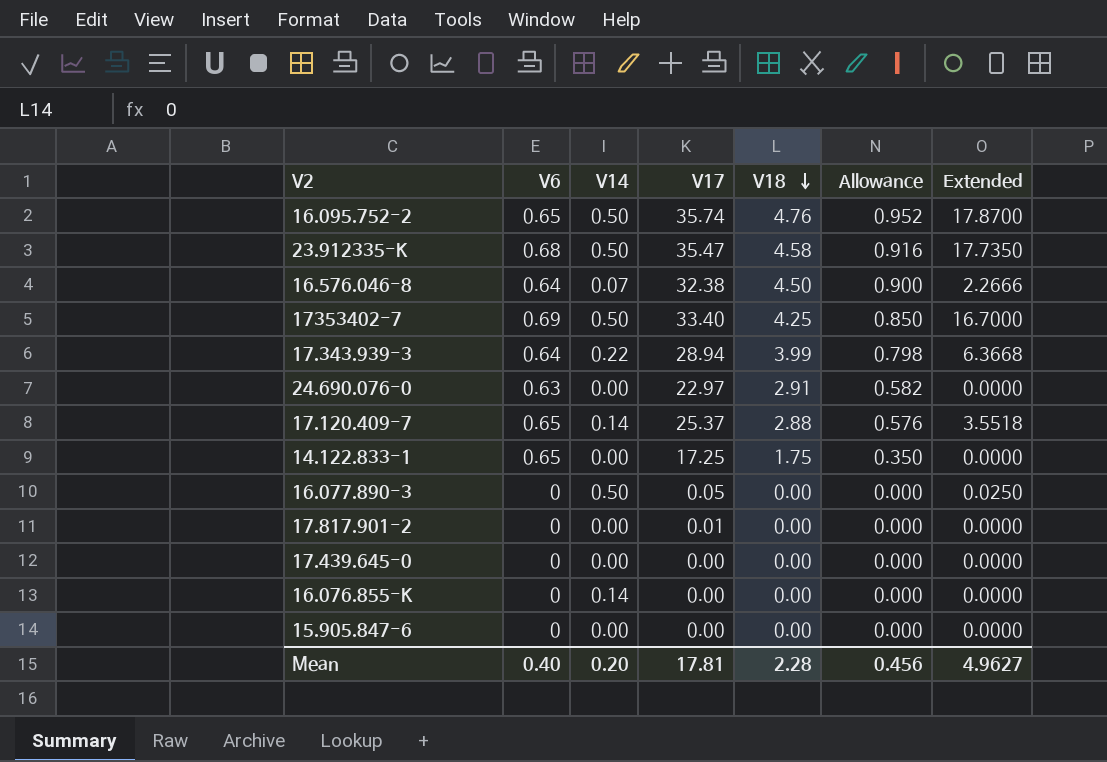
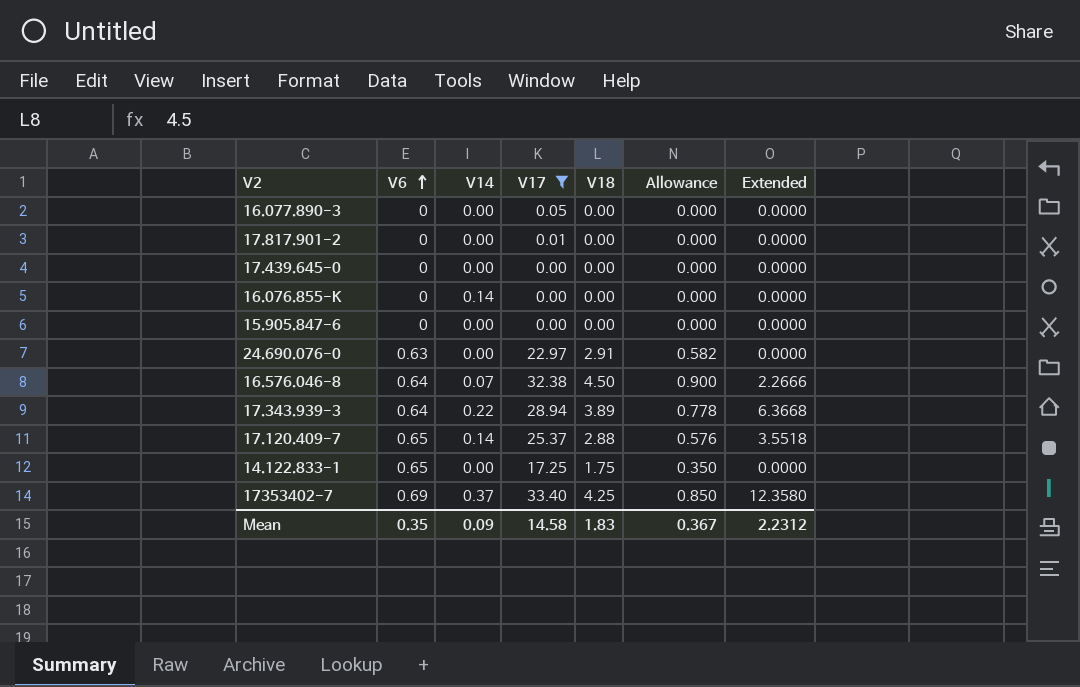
filter: none -> V17 <= 33.40
row order: V18 descending -> V6 ascending
16.077.890-3 | V14: 0.50 -> 0.00
16.077.890-3 | Extended: 0.0250 -> 0.0000
17.343.939-3 | V18: 3.99 -> 3.89
17.343.939-3 | Allowance: 0.798 -> 0.778
17353402-7 | V14: 0.50 -> 0.37
17353402-7 | Extended: 16.7000 -> 12.3580
Mean | V6: 0.40 -> 0.35
Mean | V14: 0.20 -> 0.09
Mean | V17: 17.81 -> 14.58
Mean | V18: 2.28 -> 1.83
Mean | Allowance: 0.456 -> 0.367
Mean | Extended: 4.9627 -> 2.2312

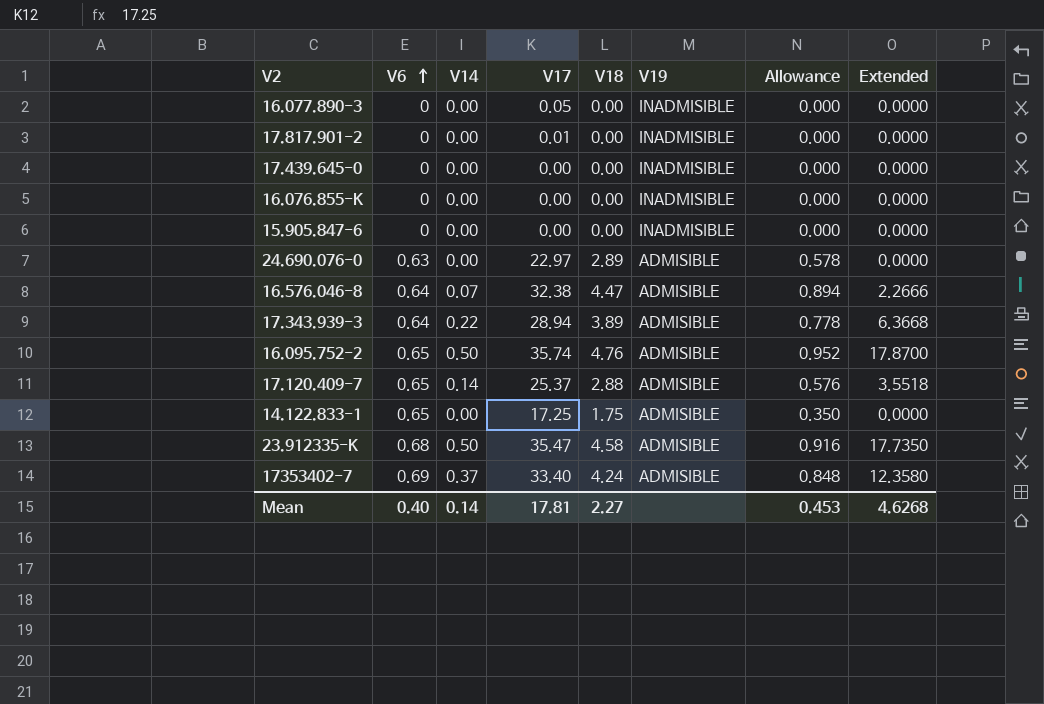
filter: V17 <= 33.40 -> none
column V19 | position: none -> 6
16.076.855-K | V14: 0.14 -> 0.00
24.690.076-0 | V18: 2.91 -> 2.89
24.690.076-0 | Allowance: 0.582 -> 0.578
16.576.046-8 | V18: 4.50 -> 4.47
16.576.046-8 | Allowance: 0.900 -> 0.894
17353402-7 | V18: 4.25 -> 4.24
17353402-7 | Allowance: 0.850 -> 0.848
Mean | V6: 0.35 -> 0.40
Mean | V14: 0.09 -> 0.14
Mean | V17: 14.58 -> 17.81
Mean | V18: 1.83 -> 2.27
Mean | Allowance: 0.367 -> 0.453
Mean | Extended: 2.2312 -> 4.6268

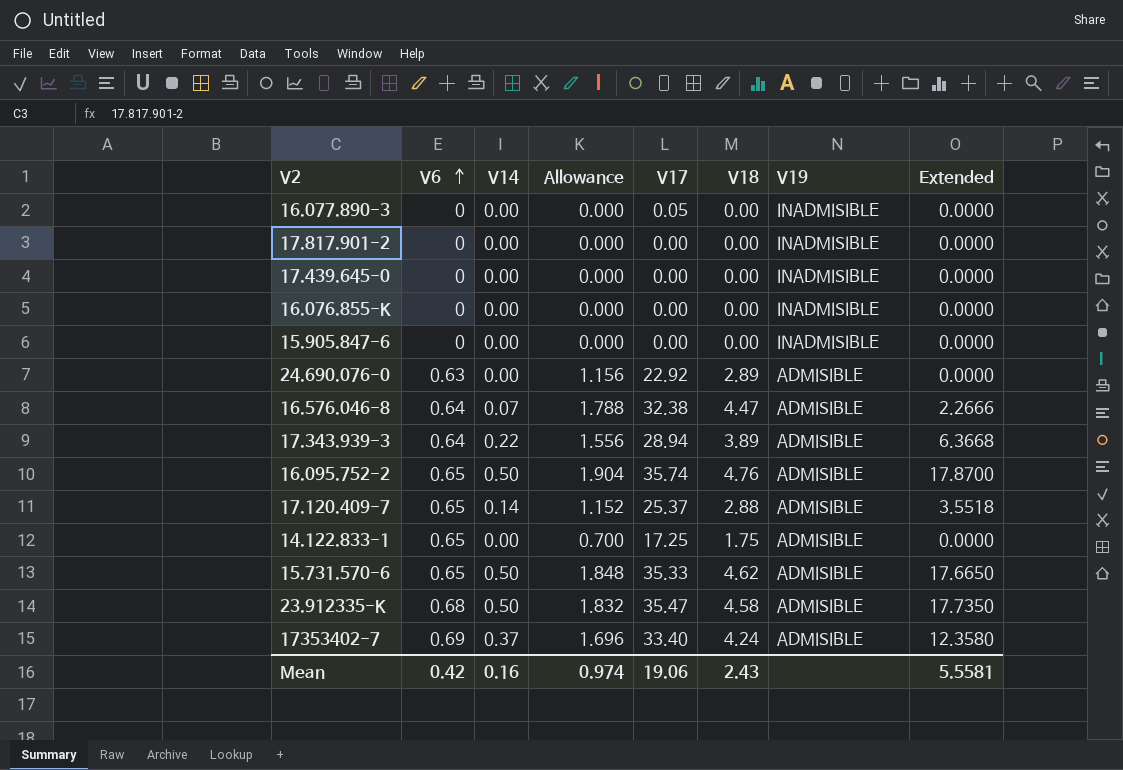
column Allowance | formula: [V18] * 0.2 -> [V18] * 0.4
column Allowance | position: 7 -> 4
17.817.901-2 | V17: 0.01 -> 0.00
24.690.076-0 | V17: 22.97 -> 22.92
row 15.731.570-6: none -> 0.65 | 0.50 | 1.848 | 35.33 | 4.62 | ADMISIBLE | 17.6650
Mean | V6: 0.40 -> 0.42
Mean | V14: 0.14 -> 0.16
Mean | Allowance: 0.453 -> 0.974
Mean | V17: 17.81 -> 19.06
Mean | V18: 2.27 -> 2.43
Mean | Extended: 4.6268 -> 5.5581

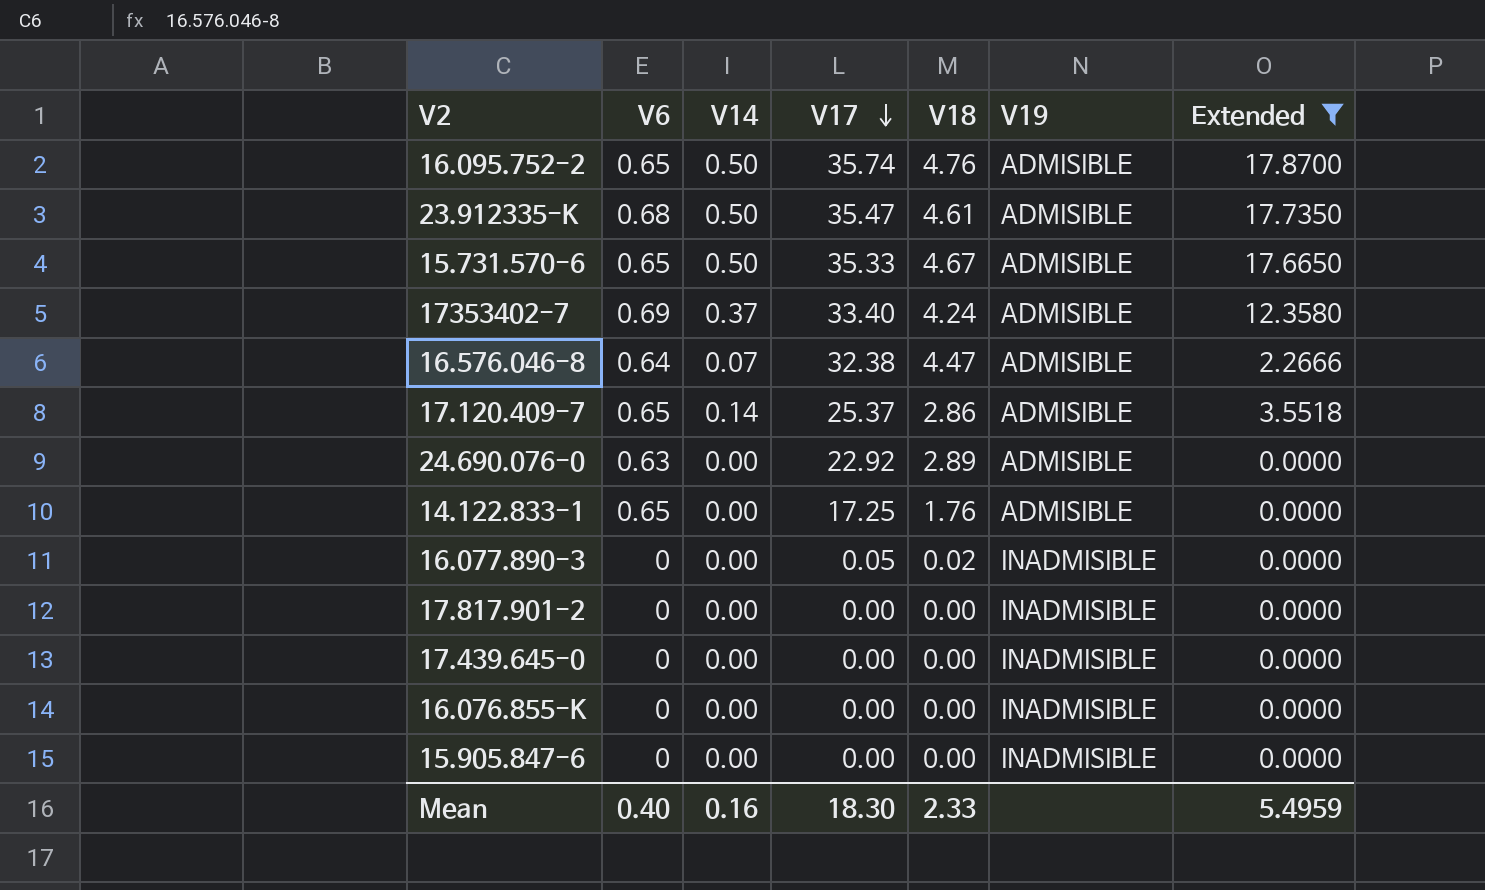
filter: none -> Extended != 6.3668
row order: V6 ascending -> V17 descending
column Allowance | formula: [V18] * 0.4 -> none
23.912335-K | V18: 4.58 -> 4.61
15.731.570-6 | V18: 4.62 -> 4.67
17.120.409-7 | V18: 2.88 -> 2.86
14.122.833-1 | V18: 1.75 -> 1.76
16.077.890-3 | V18: 0.00 -> 0.02
Mean | V6: 0.42 -> 0.40
Mean | V17: 19.06 -> 18.30
Mean | V18: 2.43 -> 2.33
Mean | Extended: 5.5581 -> 5.4959

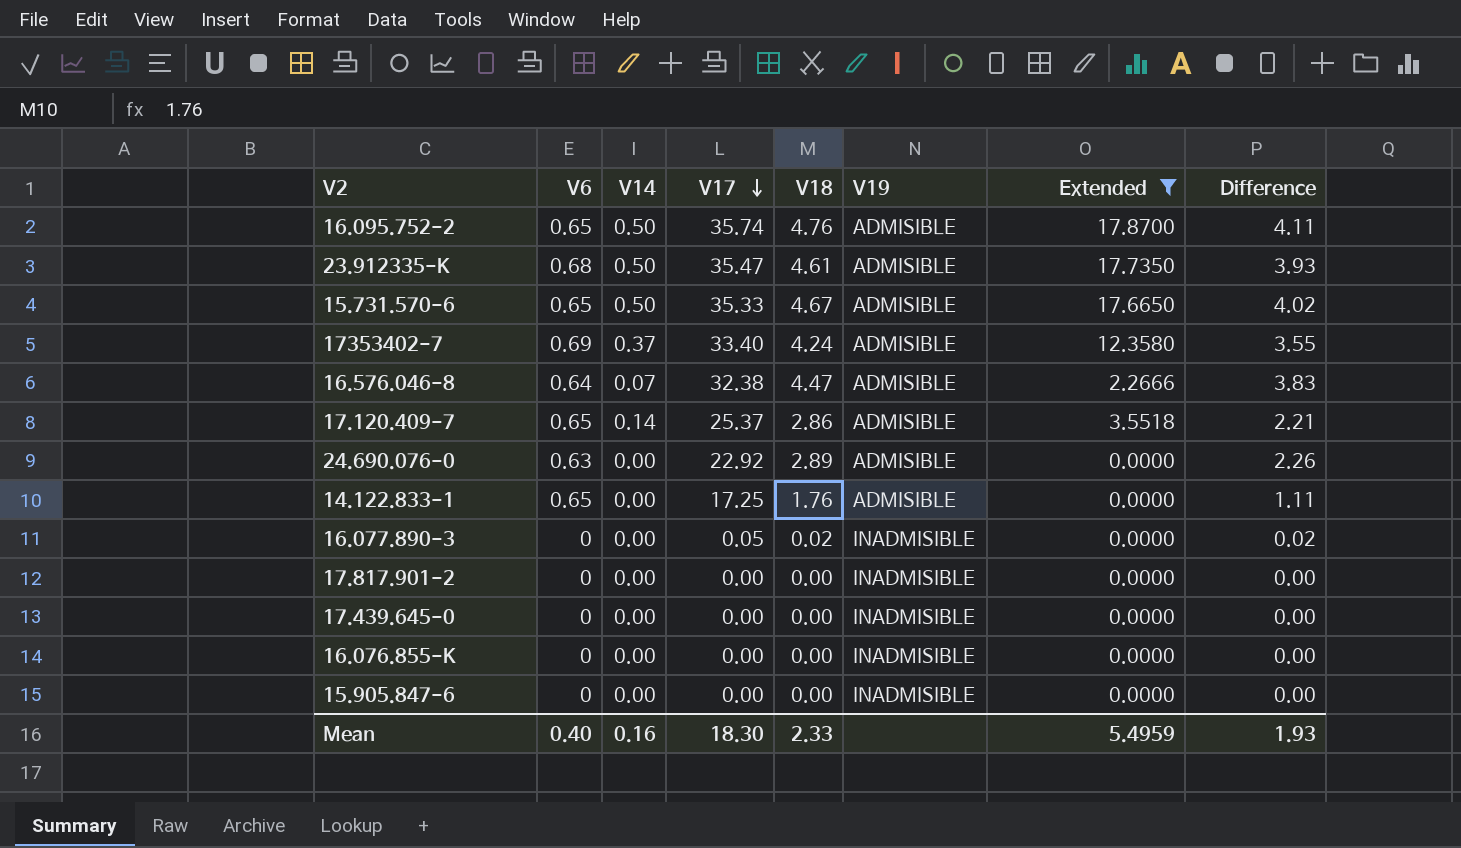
column Difference | formula: none -> [V18] - [V6]

